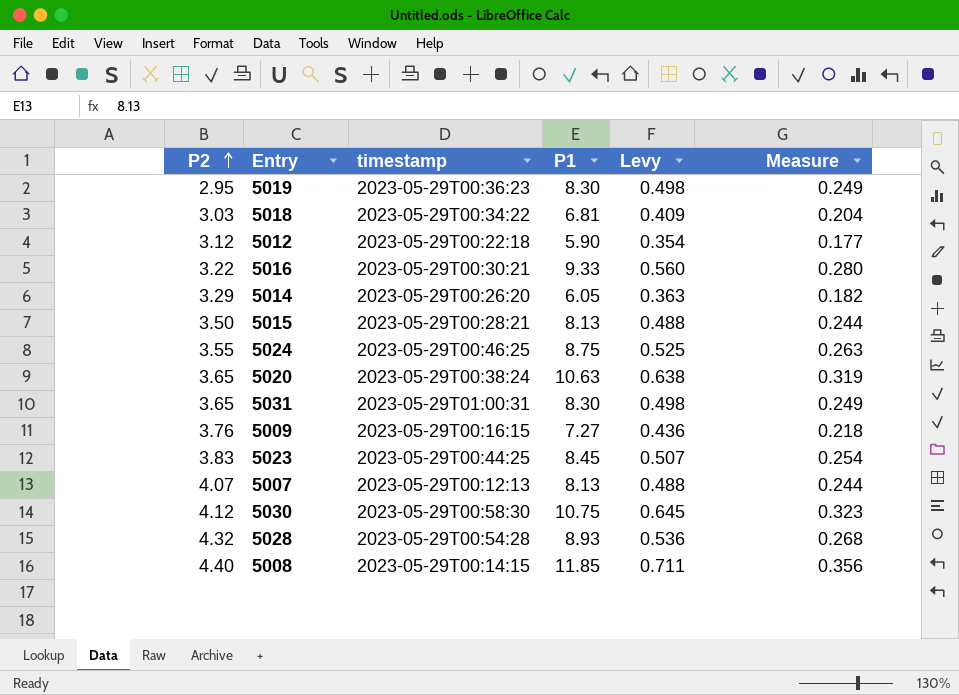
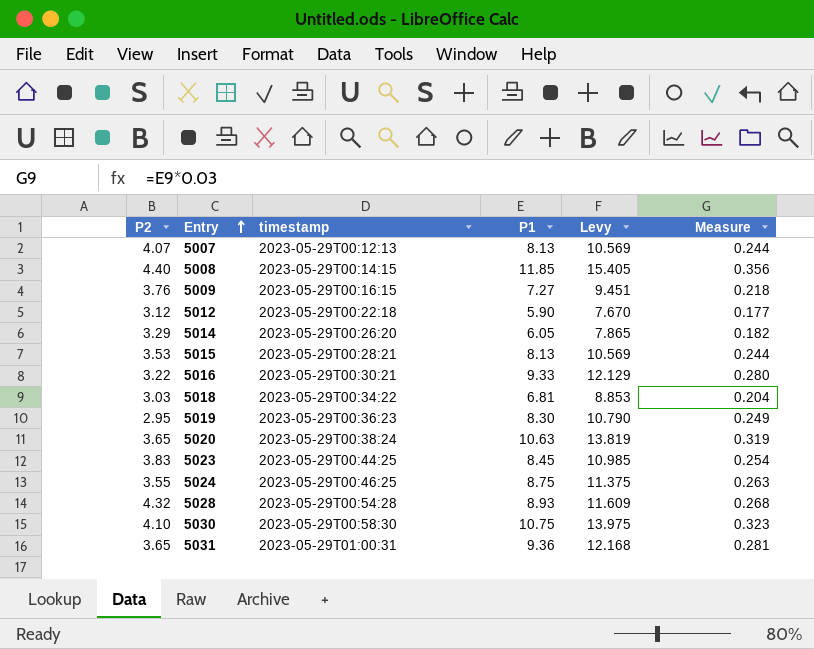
row order: P2 ascending -> Entry ascending
column Levy | formula: [P1] * 0.06 -> [P1] * 1.3
5015 | P2: 3.50 -> 3.53
5030 | P2: 4.12 -> 4.10
5031 | P1: 8.30 -> 9.36
5031 | Measure: 0.249 -> 0.281

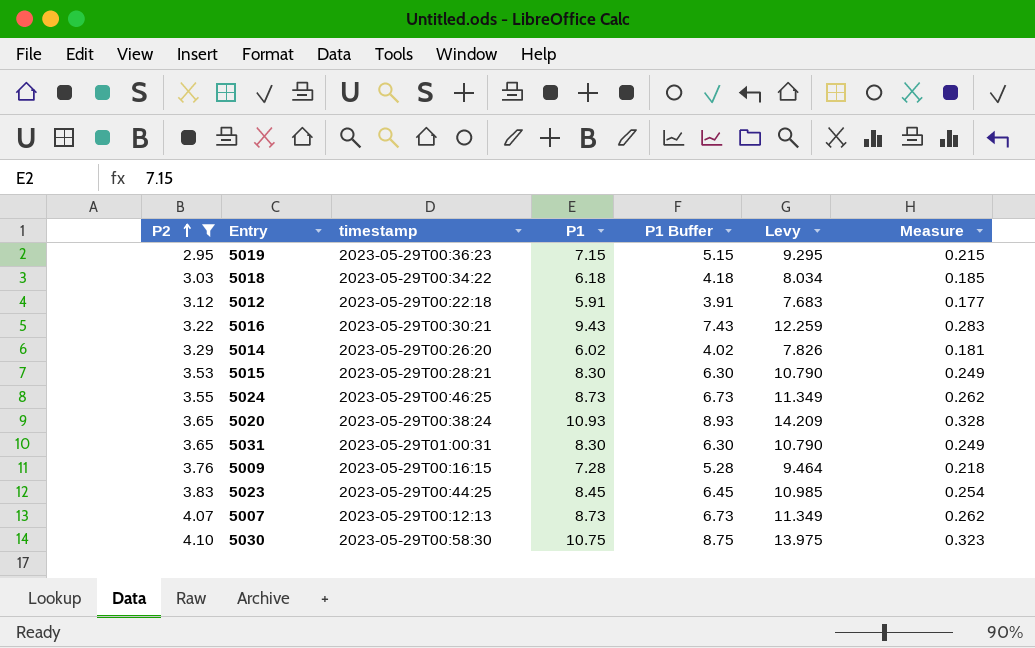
filter: none -> P2 <= 4.10
row order: Entry ascending -> P2 ascending
column P1 Buffer | formula: none -> [P1] - 2
5019 | P1: 8.30 -> 7.15
5019 | Levy: 10.790 -> 9.295
5019 | Measure: 0.249 -> 0.215
5018 | P1: 6.81 -> 6.18
5018 | Levy: 8.853 -> 8.034
5018 | Measure: 0.204 -> 0.185
5012 | P1: 5.90 -> 5.91
5012 | Levy: 7.670 -> 7.683
5016 | P1: 9.33 -> 9.43
5016 | Levy: 12.129 -> 12.259
5016 | Measure: 0.280 -> 0.283
5014 | P1: 6.05 -> 6.02
5014 | Levy: 7.865 -> 7.826
5014 | Measure: 0.182 -> 0.181
5015 | P1: 8.13 -> 8.30
5015 | Levy: 10.569 -> 10.790
5015 | Measure: 0.244 -> 0.249
5024 | P1: 8.75 -> 8.73
5024 | Levy: 11.375 -> 11.349
5024 | Measure: 0.263 -> 0.262
5020 | P1: 10.63 -> 10.93
5020 | Levy: 13.819 -> 14.209
5020 | Measure: 0.319 -> 0.328
5031 | P1: 9.36 -> 8.30
5031 | Levy: 12.168 -> 10.790
5031 | Measure: 0.281 -> 0.249
5009 | P1: 7.27 -> 7.28
5009 | Levy: 9.451 -> 9.464
5007 | P1: 8.13 -> 8.73
5007 | Levy: 10.569 -> 11.349
5007 | Measure: 0.244 -> 0.262

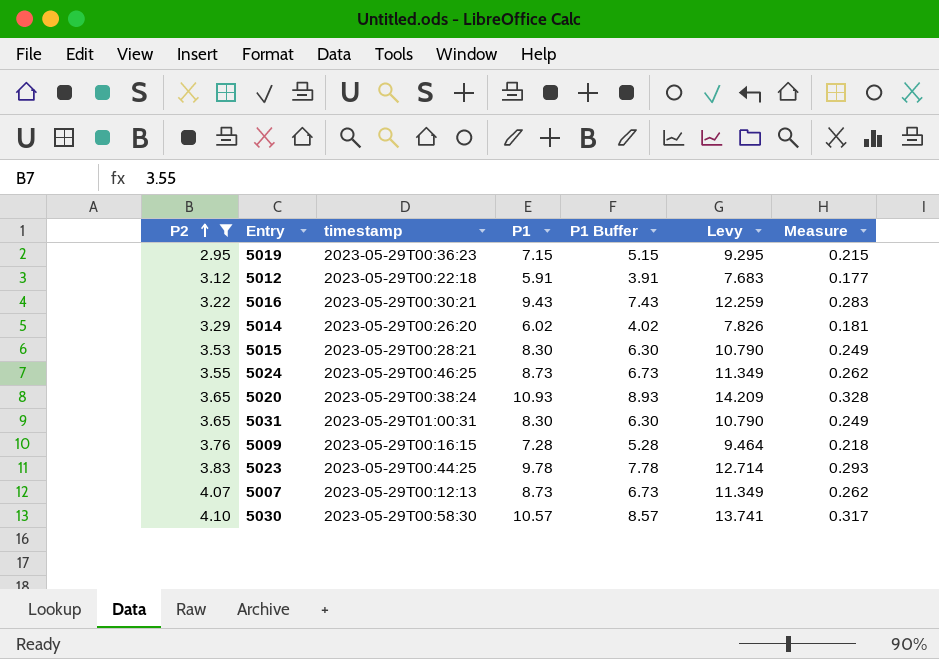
row 5018: 3.03 | 2023-05-29T00:34:22 | 6.18 | 4.18 | 8.034 | 0.185 -> none
5023 | P1: 8.45 -> 9.78
5023 | P1 Buffer: 6.45 -> 7.78
5023 | Levy: 10.985 -> 12.714
5023 | Measure: 0.254 -> 0.293
5030 | P1: 10.75 -> 10.57
5030 | P1 Buffer: 8.75 -> 8.57
5030 | Levy: 13.975 -> 13.741
5030 | Measure: 0.323 -> 0.317

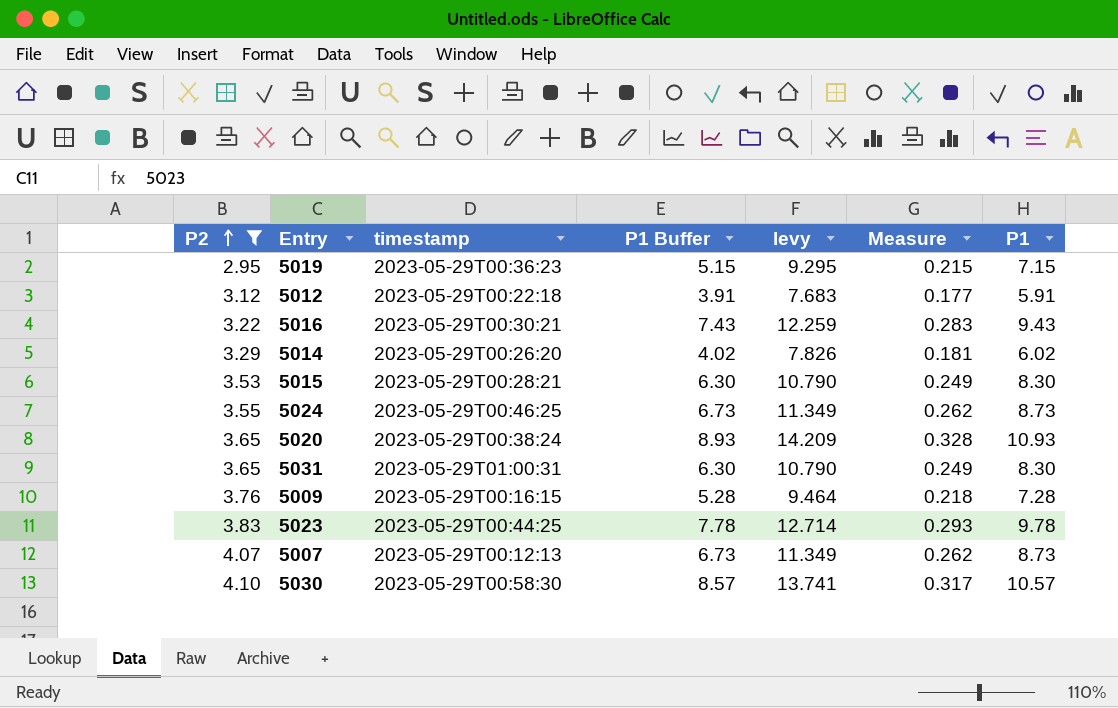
column name: Levy -> levy
column P1 | position: 4 -> 7

